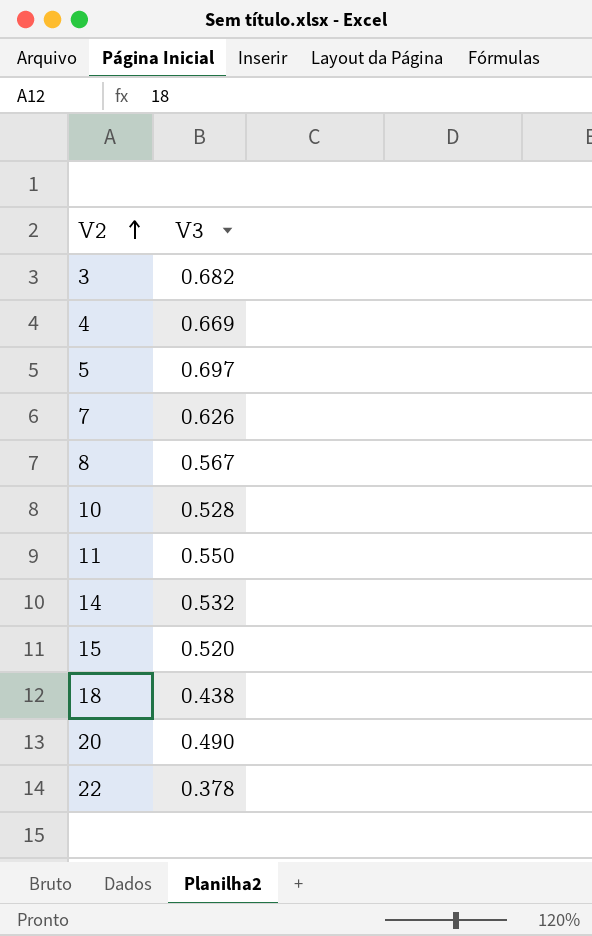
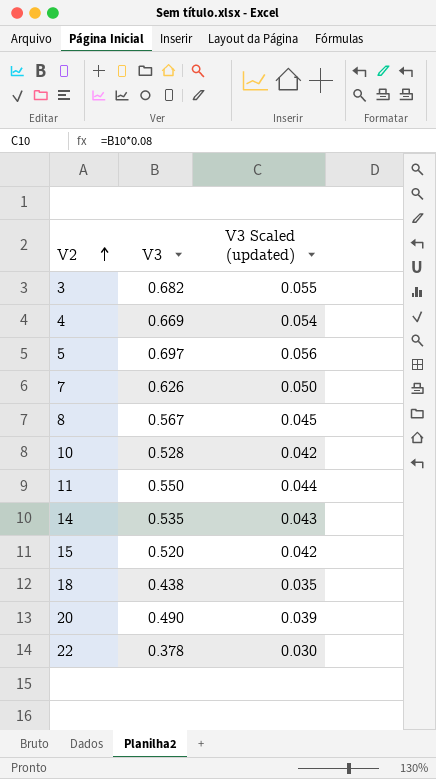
column V3 Scaled (updated) | formula: none -> [V3] * 0.08
14 | V3: 0.532 -> 0.535

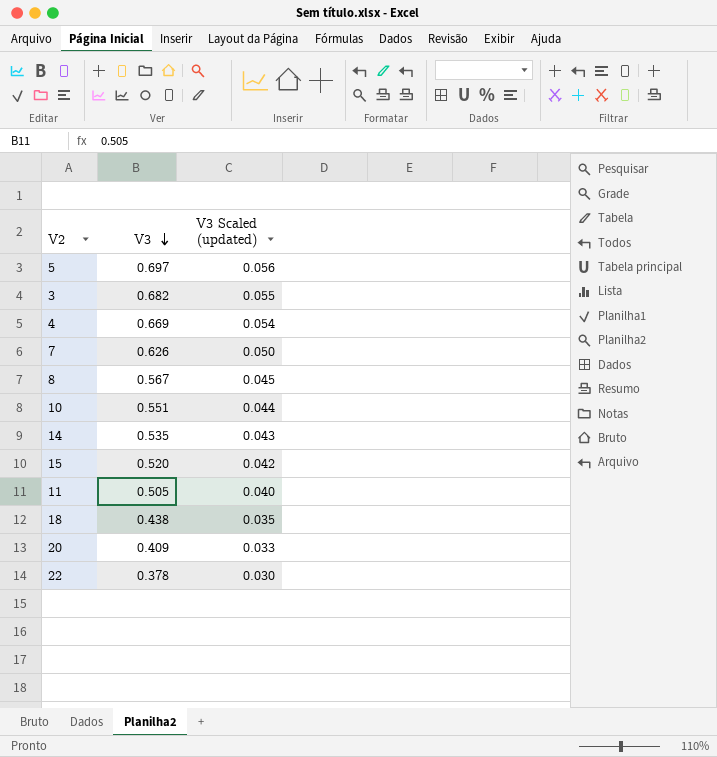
row order: V2 ascending -> V3 descending
10 | V3: 0.528 -> 0.551
10 | V3 Scaled (updated): 0.042 -> 0.044
11 | V3: 0.550 -> 0.505
11 | V3 Scaled (updated): 0.044 -> 0.040
20 | V3: 0.490 -> 0.409
20 | V3 Scaled (updated): 0.039 -> 0.033

